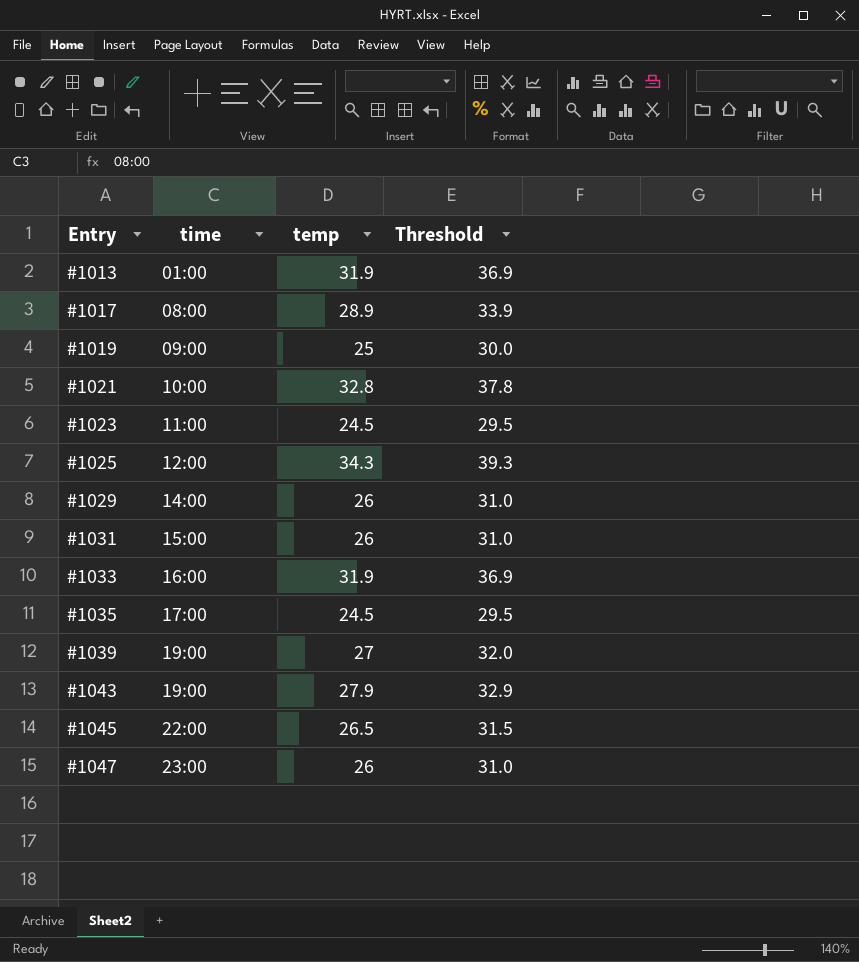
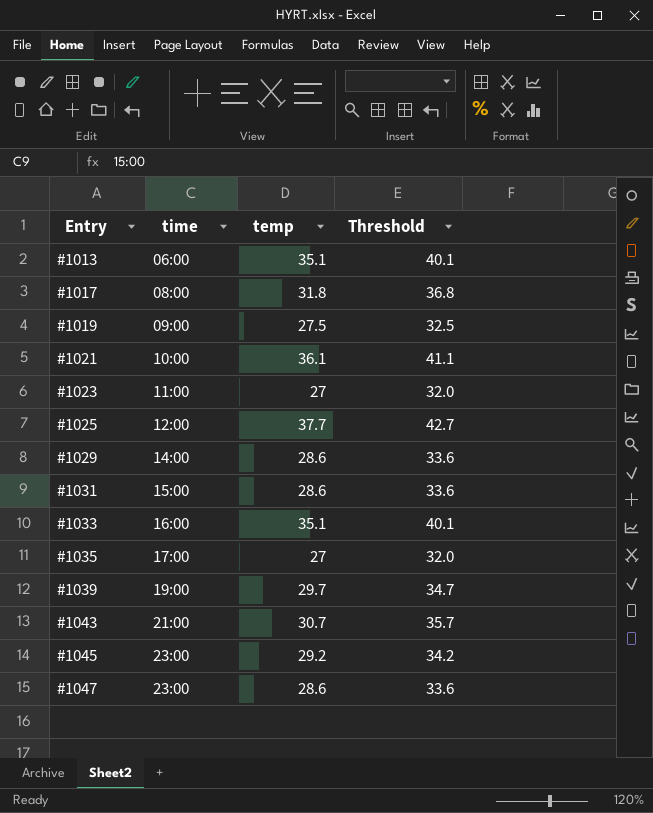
#1013 | time: 01:00 -> 06:00
#1013 | temp: 31.9 -> 35.1
#1013 | Threshold: 36.9 -> 40.1
#1017 | temp: 28.9 -> 31.8
#1017 | Threshold: 33.9 -> 36.8
#1019 | temp: 25 -> 27.5
#1019 | Threshold: 30.0 -> 32.5
#1021 | temp: 32.8 -> 36.1
#1021 | Threshold: 37.8 -> 41.1
#1023 | temp: 24.5 -> 27
#1023 | Threshold: 29.5 -> 32.0
#1025 | temp: 34.3 -> 37.7
#1025 | Threshold: 39.3 -> 42.7
#1029 | temp: 26 -> 28.6
#1029 | Threshold: 31.0 -> 33.6
#1031 | temp: 26 -> 28.6
#1031 | Threshold: 31.0 -> 33.6
#1033 | temp: 31.9 -> 35.1
#1033 | Threshold: 36.9 -> 40.1
#1035 | temp: 24.5 -> 27
#1035 | Threshold: 29.5 -> 32.0
#1039 | temp: 27 -> 29.7
#1039 | Threshold: 32.0 -> 34.7
#1043 | time: 19:00 -> 21:00
#1043 | temp: 27.9 -> 30.7
#1043 | Threshold: 32.9 -> 35.7
#1045 | time: 22:00 -> 23:00
#1045 | temp: 26.5 -> 29.2
#1045 | Threshold: 31.5 -> 34.2
#1047 | temp: 26 -> 28.6
#1047 | Threshold: 31.0 -> 33.6

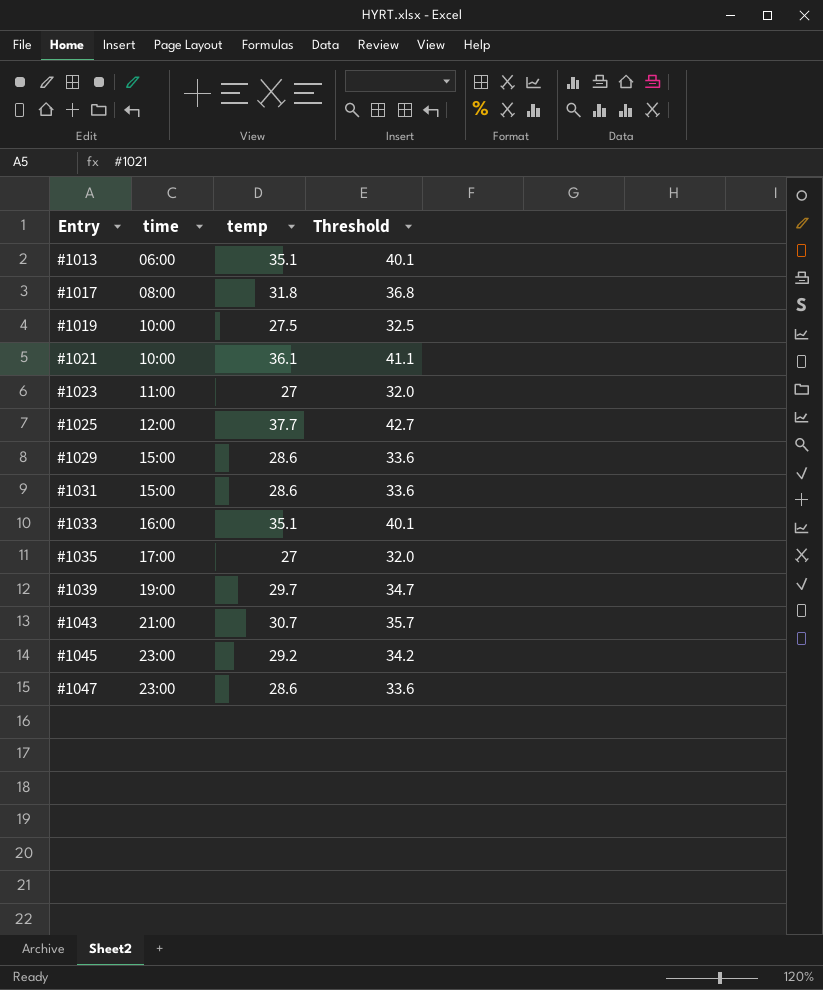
#1019 | time: 09:00 -> 10:00
#1029 | time: 14:00 -> 15:00

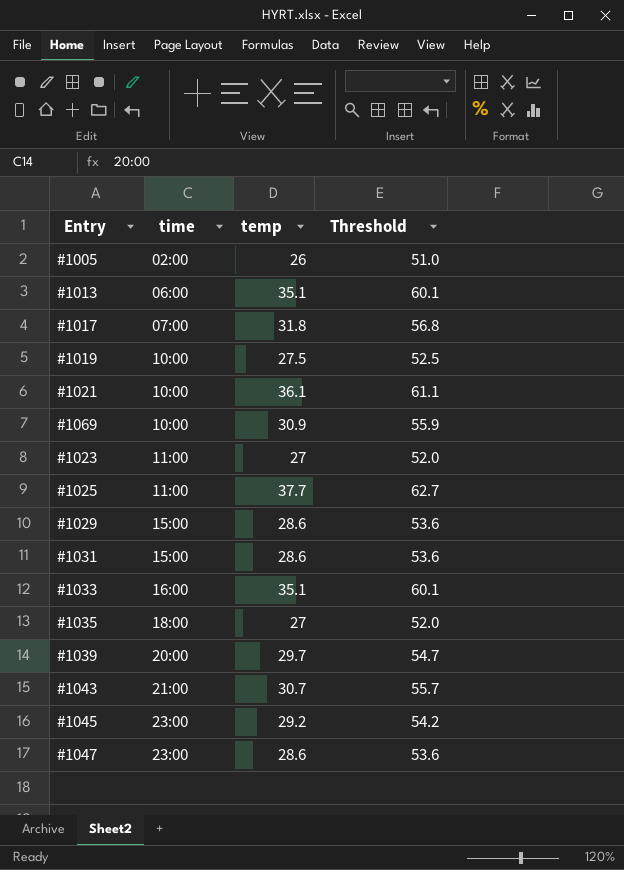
column Threshold | formula: [temp] + 5 -> [temp] + 25
row #1005: none -> 02:00 | 26 | 51.0
#1017 | time: 08:00 -> 07:00
row #1069: none -> 10:00 | 30.9 | 55.9
#1025 | time: 12:00 -> 11:00
#1035 | time: 17:00 -> 18:00
#1039 | time: 19:00 -> 20:00

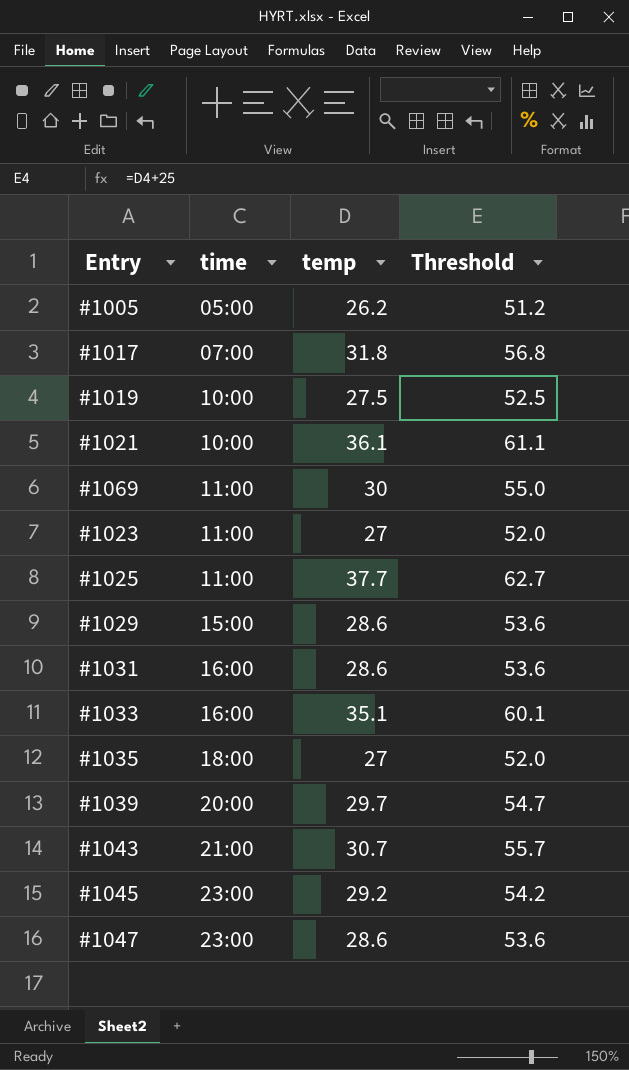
row #1013: 06:00 | 35.1 | 60.1 -> none
#1005 | time: 02:00 -> 05:00
#1005 | temp: 26 -> 26.2
#1005 | Threshold: 51.0 -> 51.2
#1069 | time: 10:00 -> 11:00
#1069 | temp: 30.9 -> 30
#1069 | Threshold: 55.9 -> 55.0
#1031 | time: 15:00 -> 16:00

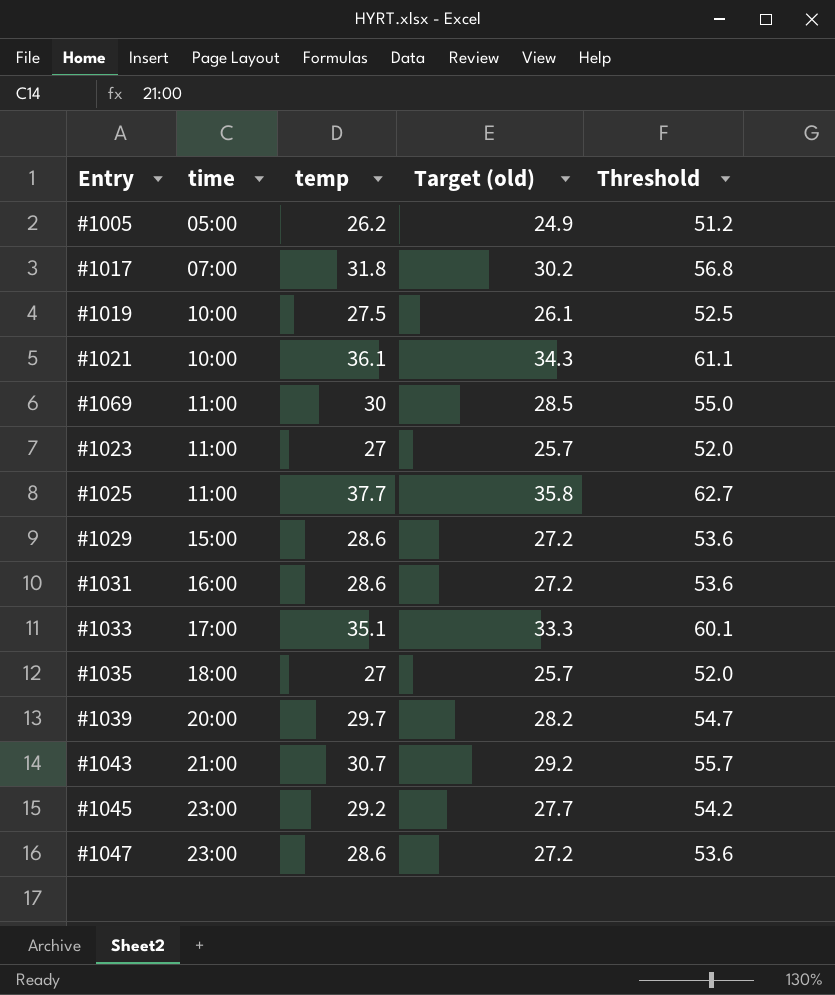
column Target (old) | formula: none -> [temp] * 0.95
#1033 | time: 16:00 -> 17:00

